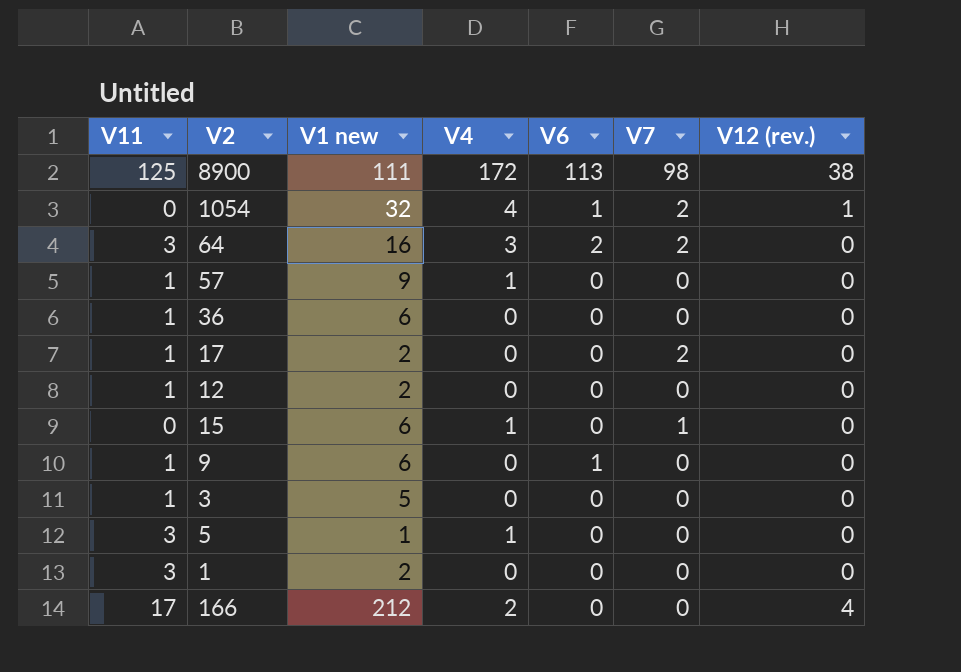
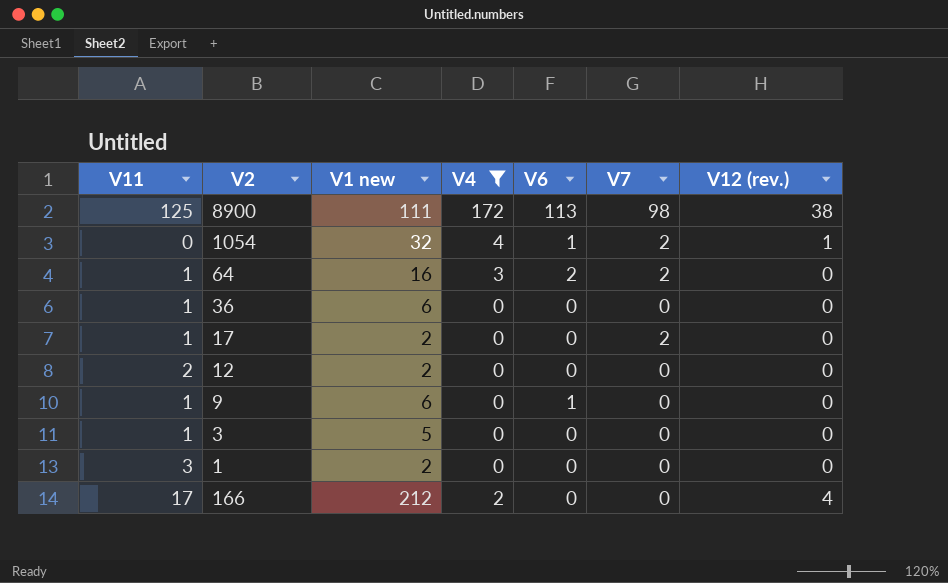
filter: none -> V4 != 1
64 | V11: 3 -> 1
12 | V11: 1 -> 2

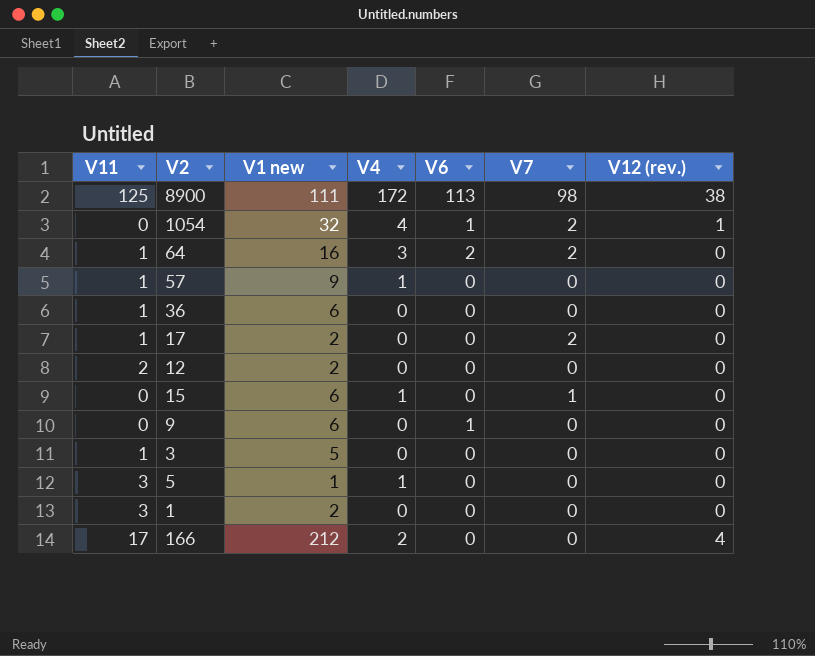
filter: V4 != 1 -> none
9 | V11: 1 -> 0

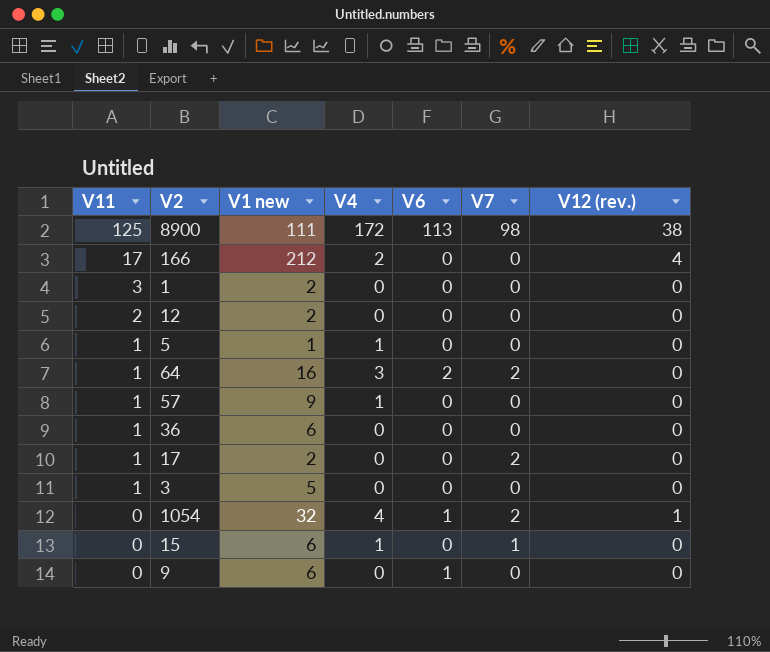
row order: none -> V11 descending
5 | V11: 3 -> 1

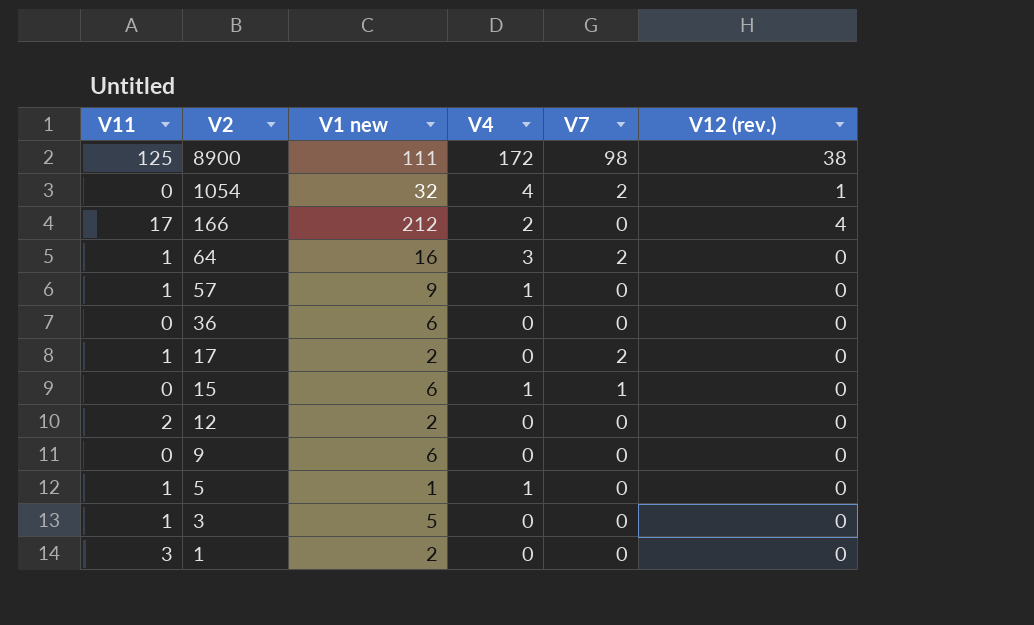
row order: V11 descending -> V2 descending
column V6 | position: 5 -> none
36 | V11: 1 -> 0

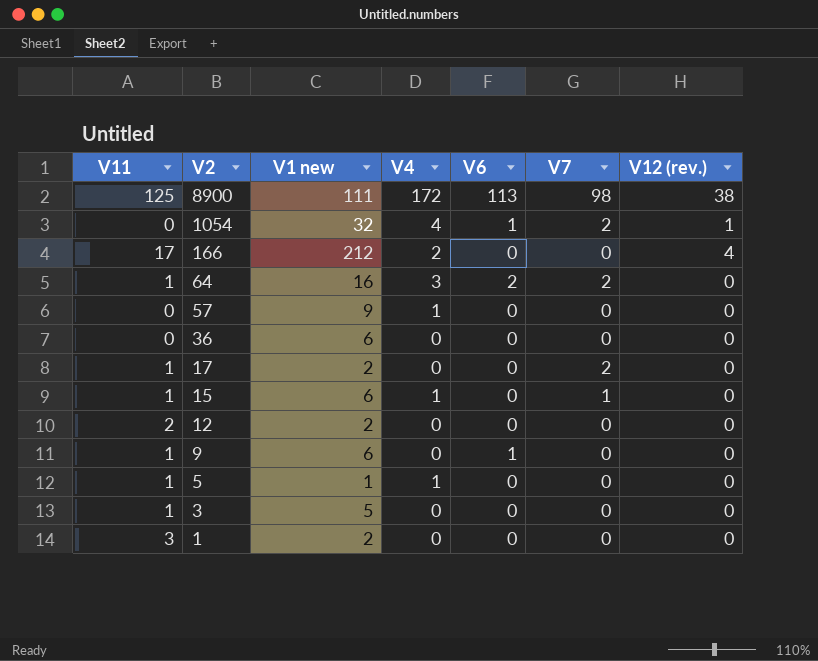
column V6 | position: none -> 5
57 | V11: 1 -> 0
15 | V11: 0 -> 1
9 | V11: 0 -> 1

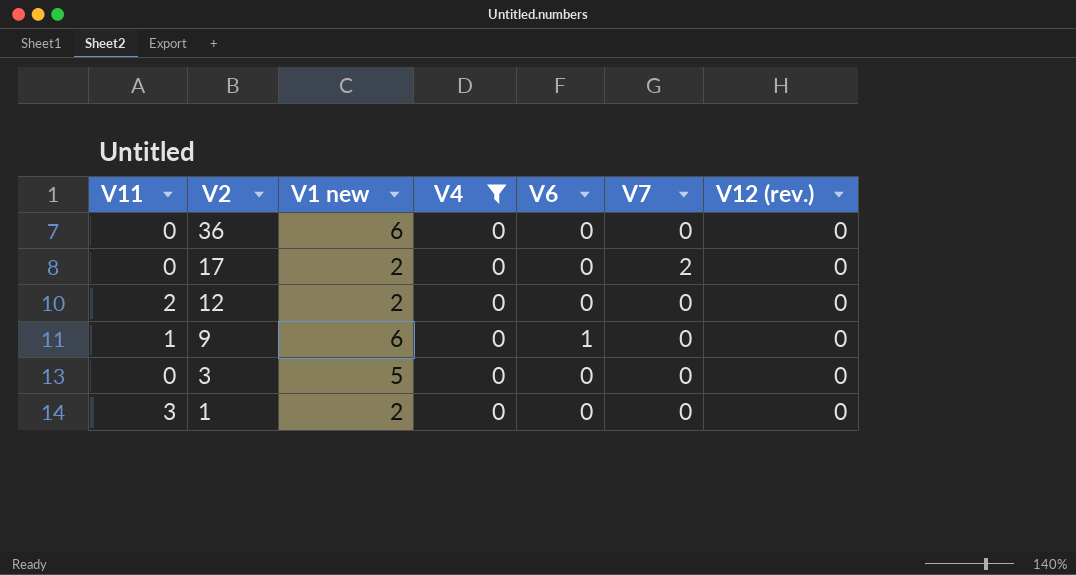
filter: none -> V4 = 0
17 | V11: 1 -> 0
3 | V11: 1 -> 0

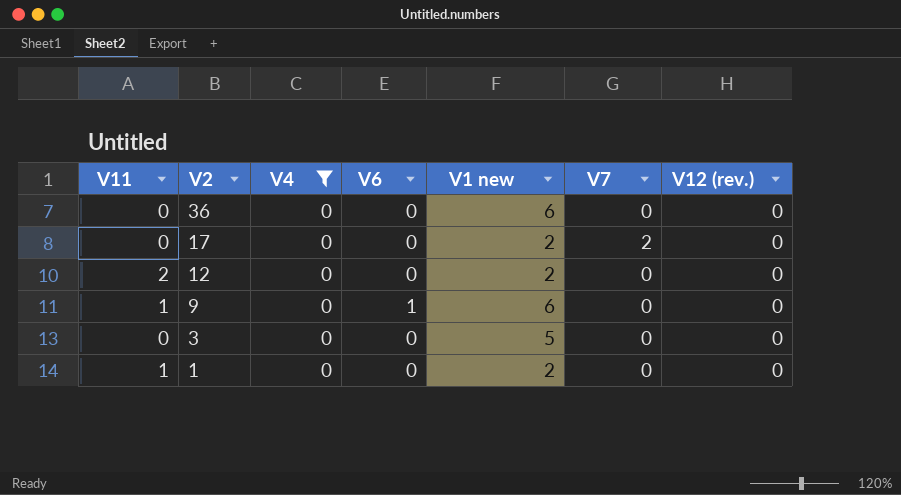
column V1 new | position: 3 -> 5
1 | V11: 3 -> 1

